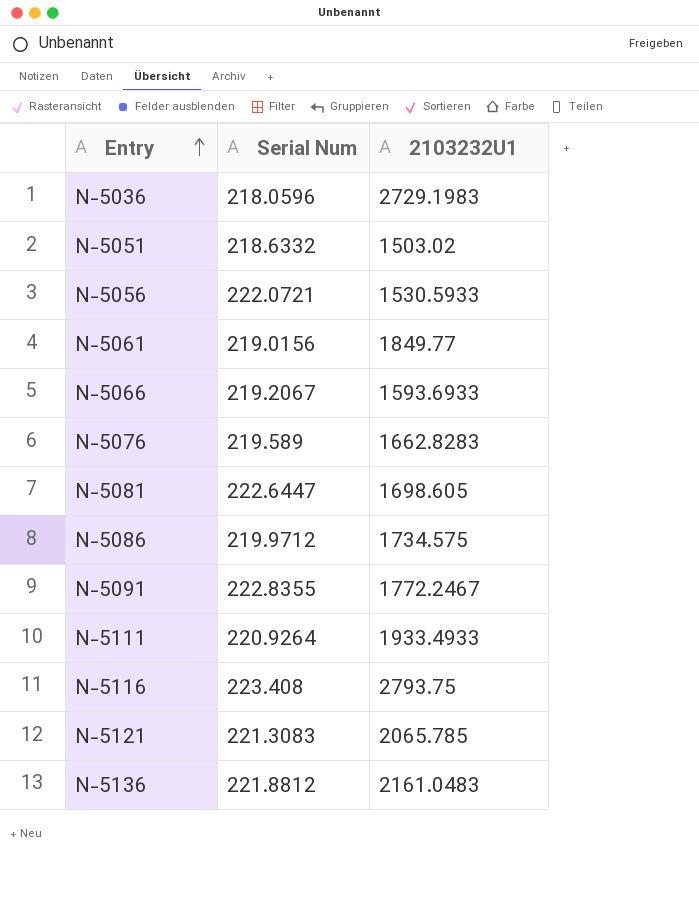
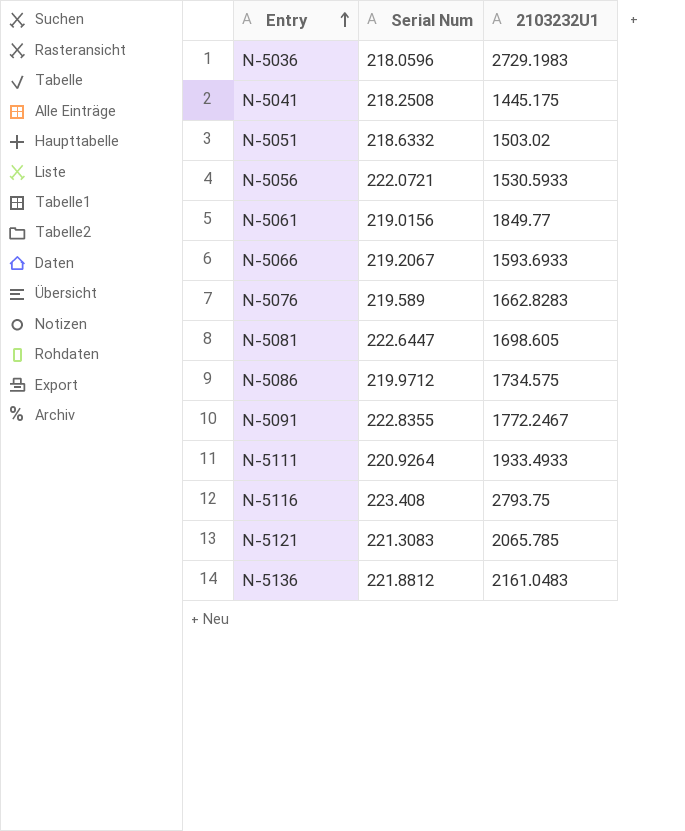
row N-5041: none -> 218.2508 | 1445.175

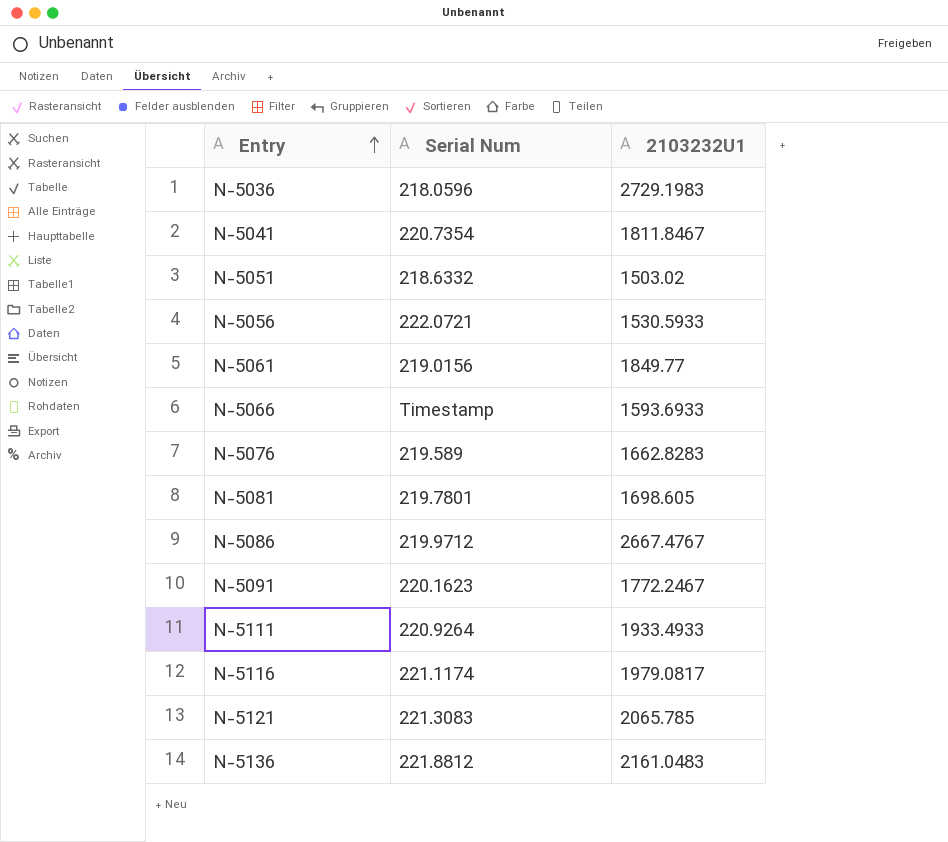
N-5041 | Serial Num: 218.2508 -> 220.7354
N-5041 | 2103232U1: 1445.175 -> 1811.8467
N-5066 | Serial Num: 219.2067 -> Timestamp
N-5081 | Serial Num: 222.6447 -> 219.7801
N-5086 | 2103232U1: 1734.575 -> 2667.4767
N-5091 | Serial Num: 222.8355 -> 220.1623
N-5116 | Serial Num: 223.408 -> 221.1174
N-5116 | 2103232U1: 2793.75 -> 1979.0817

